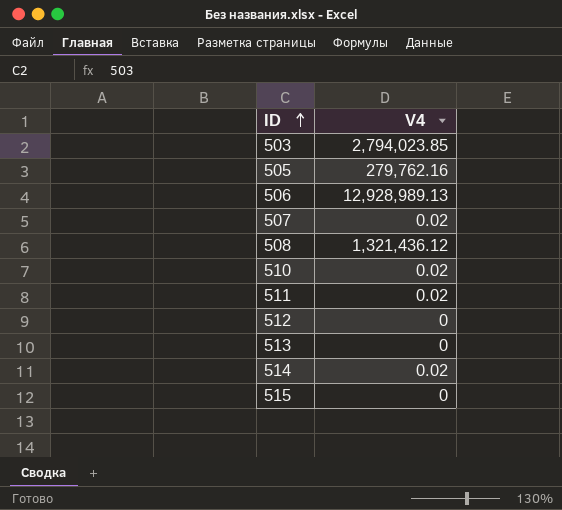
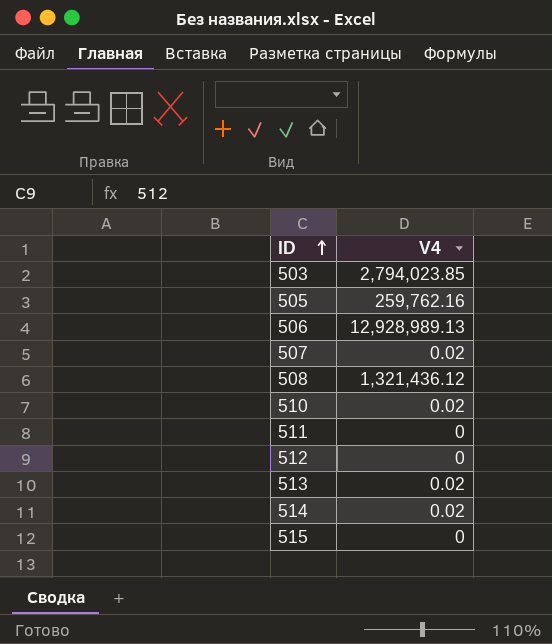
505 | V4: 279,762.16 -> 259,762.16
511 | V4: 0.02 -> 0
513 | V4: 0 -> 0.02

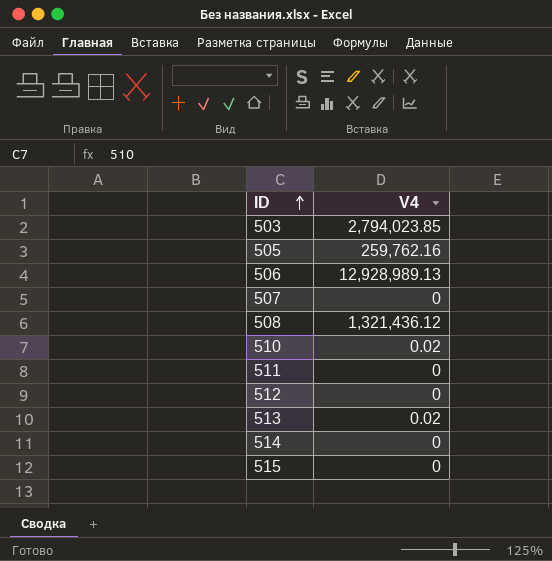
507 | V4: 0.02 -> 0
514 | V4: 0.02 -> 0

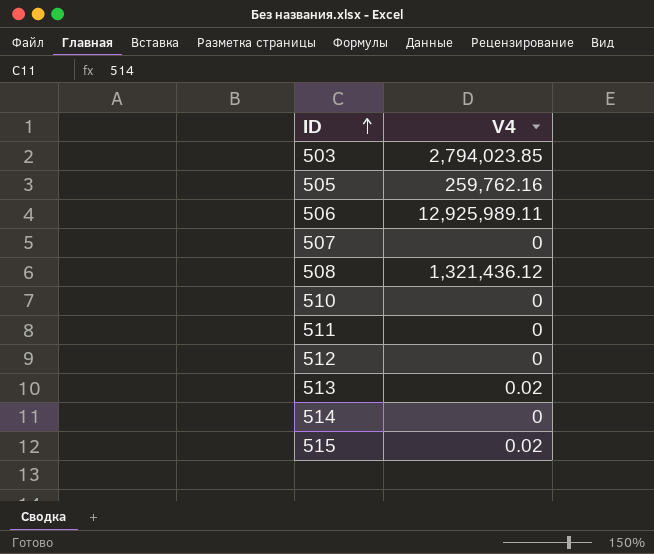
506 | V4: 12,928,989.13 -> 12,925,989.11
510 | V4: 0.02 -> 0
515 | V4: 0 -> 0.02

